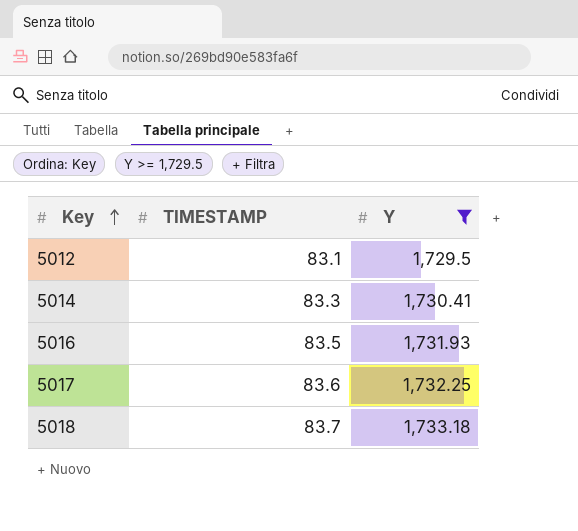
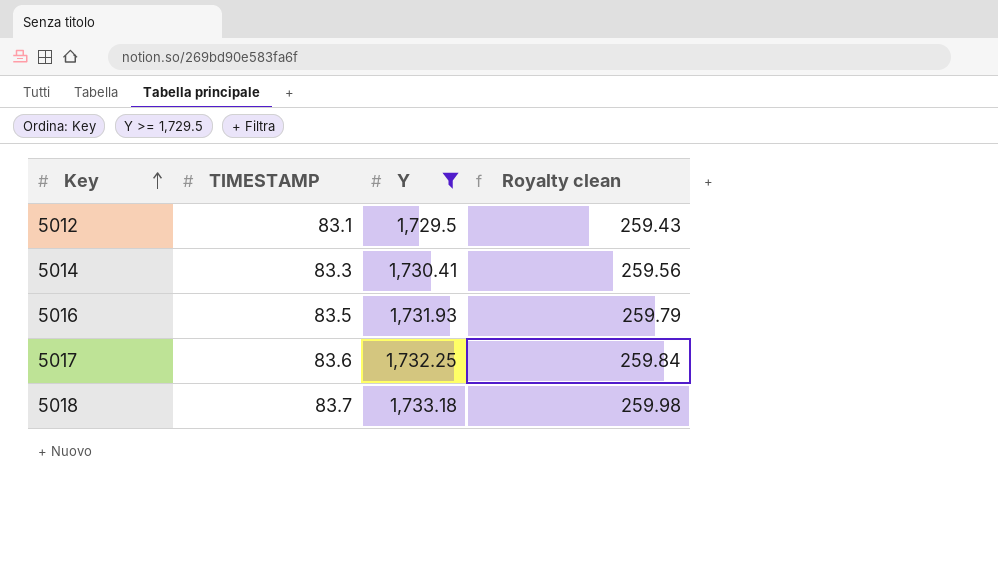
column Royalty clean | formula: none -> [Y] * 0.15

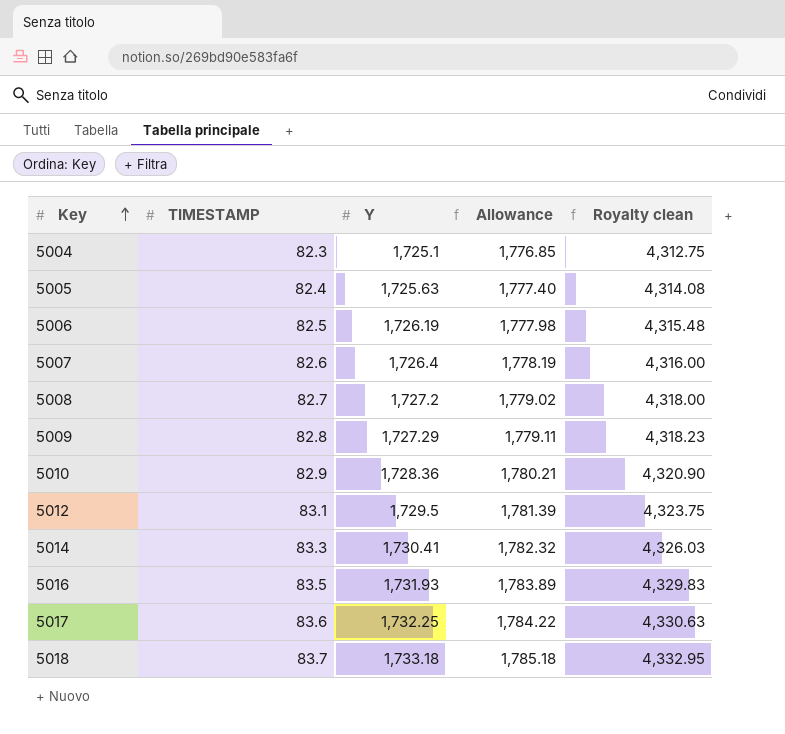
filter: Y >= 1,729.5 -> none
column Allowance | formula: none -> [Y] * 1.03
column Royalty clean | formula: [Y] * 0.15 -> [Y] * 2.5

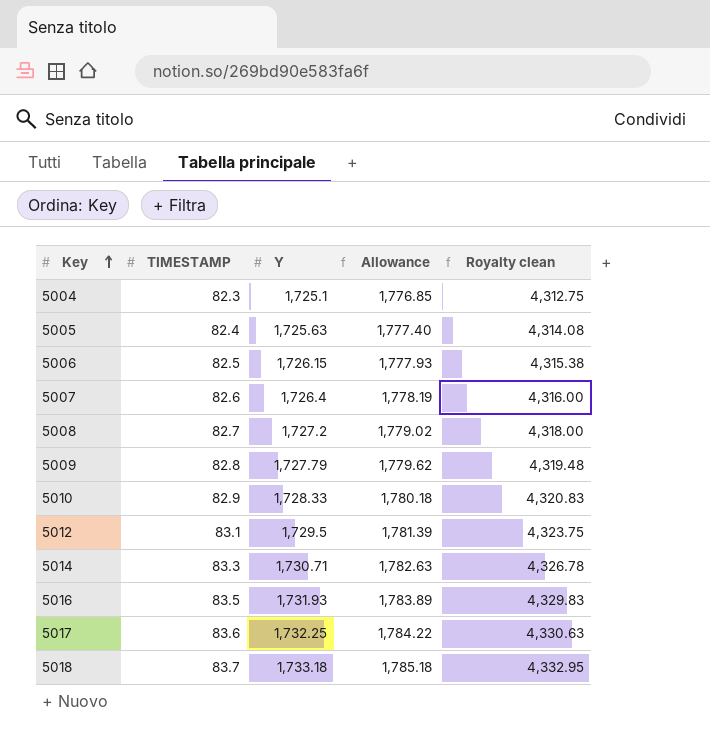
5006 | Y: 1,726.19 -> 1,726.15
5006 | Allowance: 1,777.98 -> 1,777.93
5006 | Royalty clean: 4,315.48 -> 4,315.38
5009 | Y: 1,727.29 -> 1,727.79
5009 | Allowance: 1,779.11 -> 1,779.62
5009 | Royalty clean: 4,318.23 -> 4,319.48
5010 | Y: 1,728.36 -> 1,728.33
5010 | Allowance: 1,780.21 -> 1,780.18
5010 | Royalty clean: 4,320.90 -> 4,320.83
5014 | Y: 1,730.41 -> 1,730.71
5014 | Allowance: 1,782.32 -> 1,782.63
5014 | Royalty clean: 4,326.03 -> 4,326.78

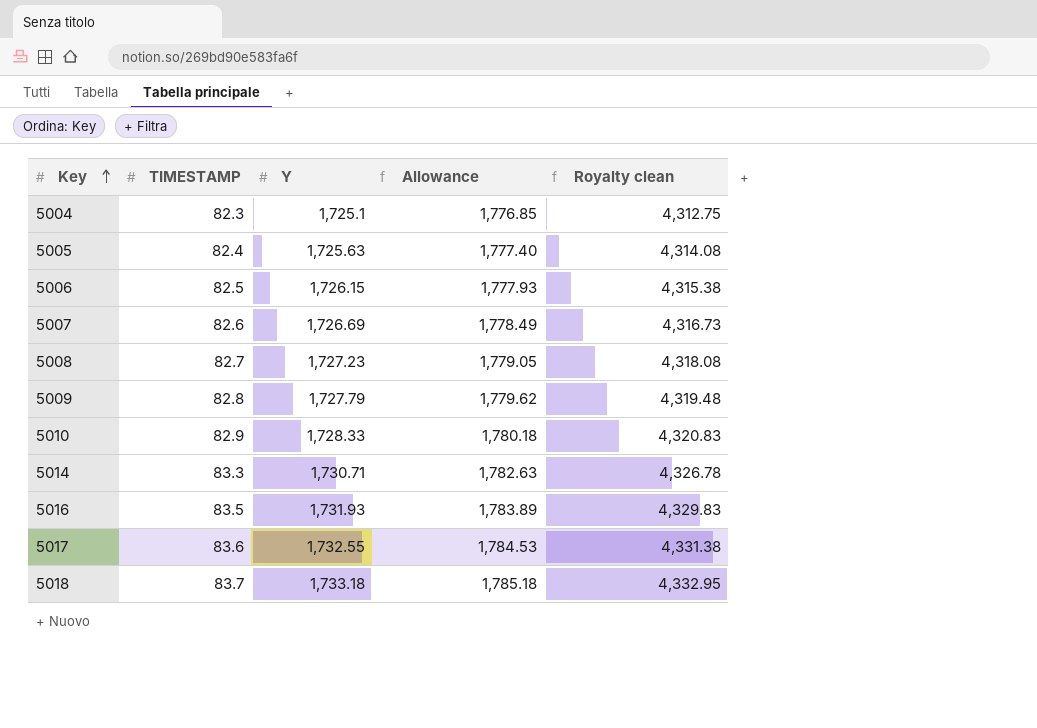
row 5012: 83.1 | 1,729.5 | 1,781.39 | 4,323.75 -> none
5007 | Y: 1,726.4 -> 1,726.69
5007 | Allowance: 1,778.19 -> 1,778.49
5007 | Royalty clean: 4,316.00 -> 4,316.73
5008 | Y: 1,727.2 -> 1,727.23
5008 | Allowance: 1,779.02 -> 1,779.05
5008 | Royalty clean: 4,318.00 -> 4,318.08
5017 | Y: 1,732.25 -> 1,732.55
5017 | Allowance: 1,784.22 -> 1,784.53
5017 | Royalty clean: 4,330.63 -> 4,331.38

